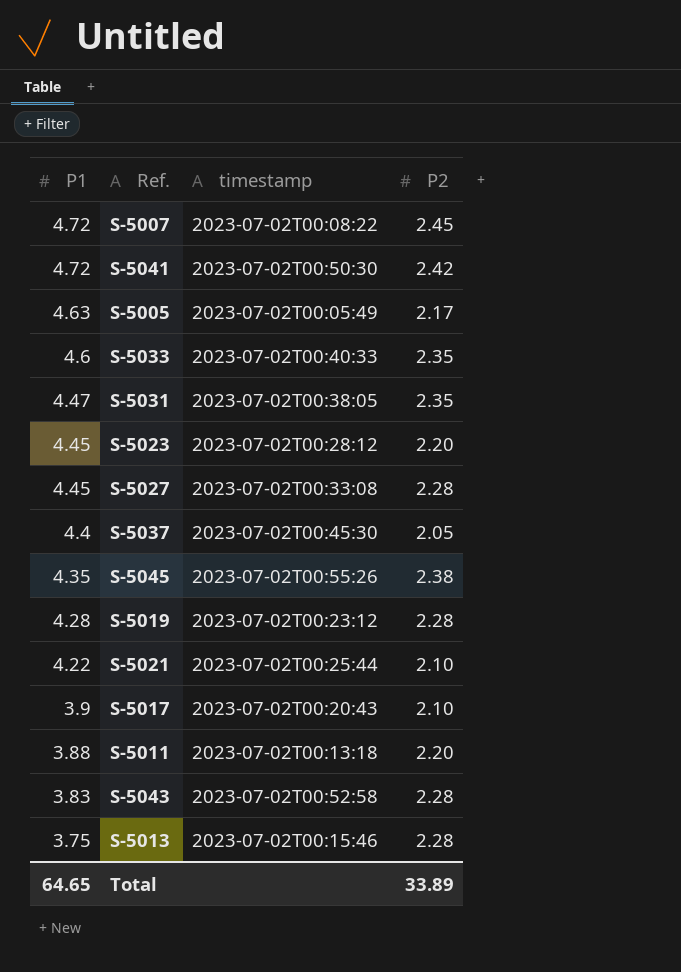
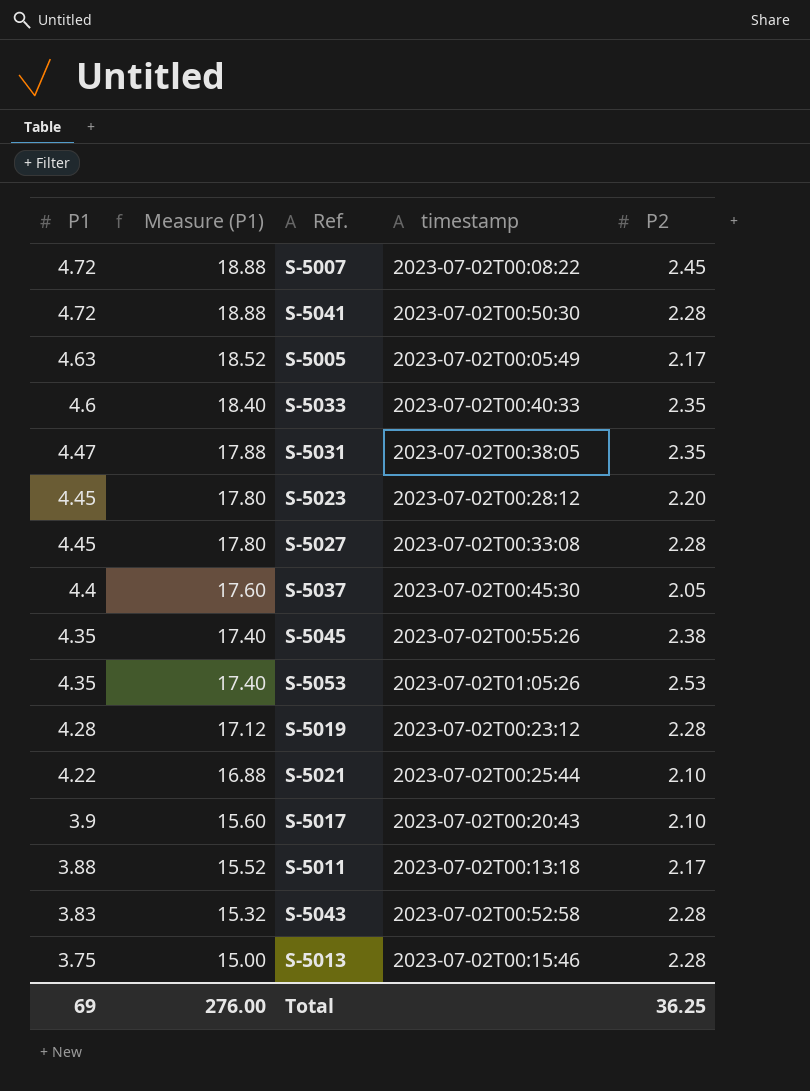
column Measure (P1) | formula: none -> [P1] * 4
S-5041 | P2: 2.42 -> 2.28
row S-5053: none -> 4.35 | 17.40 | 2023-07-02T01:05:26 | 2.53
S-5011 | P2: 2.20 -> 2.17
Total | P1: 64.65 -> 69
Total | P2: 33.89 -> 36.25

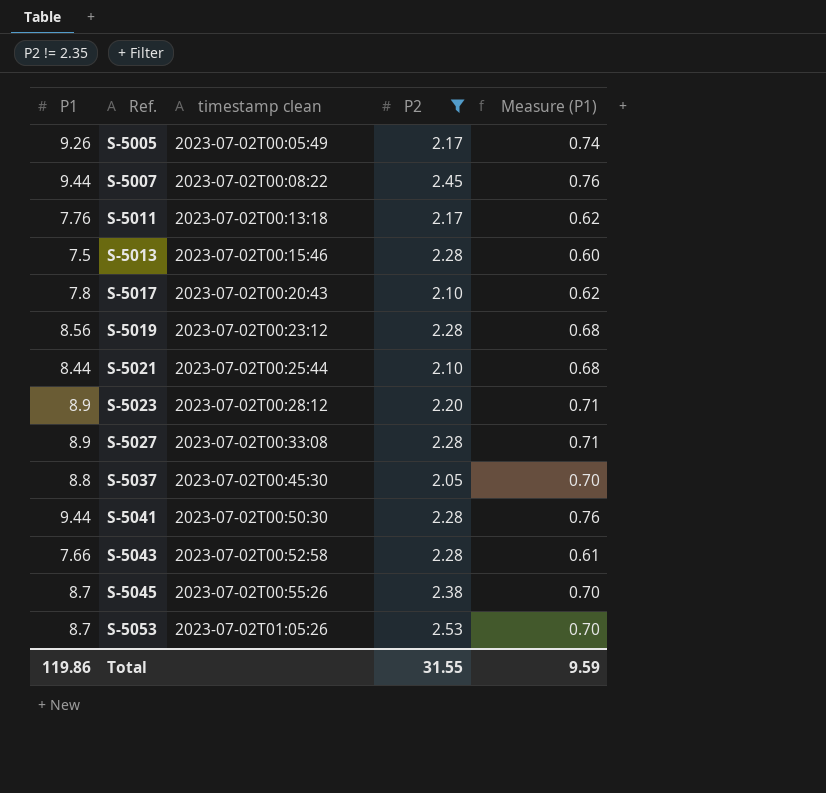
filter: none -> P2 != 2.35
row order: P1 descending -> Ref. ascending
column name: timestamp -> timestamp clean
column Measure (P1) | formula: [P1] * 4 -> [P1] * 0.08
column Measure (P1) | position: 2 -> 5
S-5005 | P1: 4.63 -> 9.26
S-5007 | P1: 4.72 -> 9.44
S-5011 | P1: 3.88 -> 7.76
S-5013 | P1: 3.75 -> 7.5
S-5017 | P1: 3.9 -> 7.8
S-5019 | P1: 4.28 -> 8.56
S-5021 | P1: 4.22 -> 8.44
S-5023 | P1: 4.45 -> 8.9
S-5027 | P1: 4.45 -> 8.9
S-5037 | P1: 4.4 -> 8.8
S-5041 | P1: 4.72 -> 9.44
S-5043 | P1: 3.83 -> 7.66
S-5045 | P1: 4.35 -> 8.7
S-5053 | P1: 4.35 -> 8.7
Total | P1: 69 -> 119.86
Total | P2: 36.25 -> 31.55
Total | Measure (P1): 276.00 -> 9.59

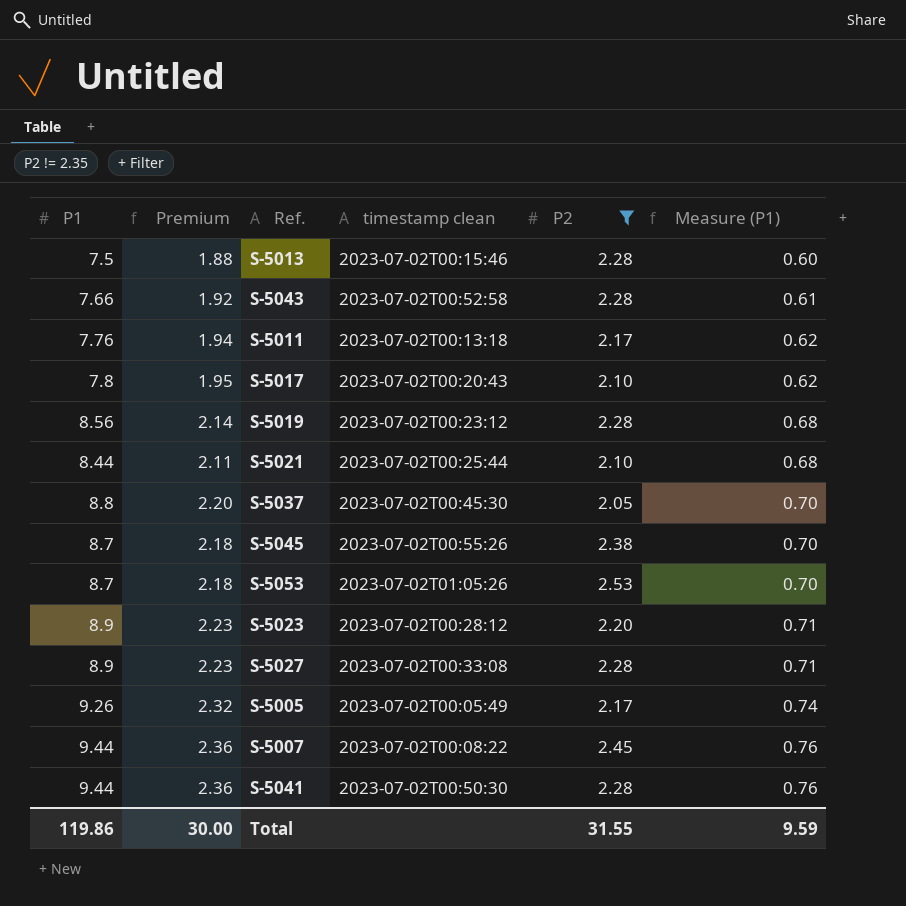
row order: Ref. ascending -> Measure (P1) ascending
column Premium | formula: none -> [P1] * 0.25

